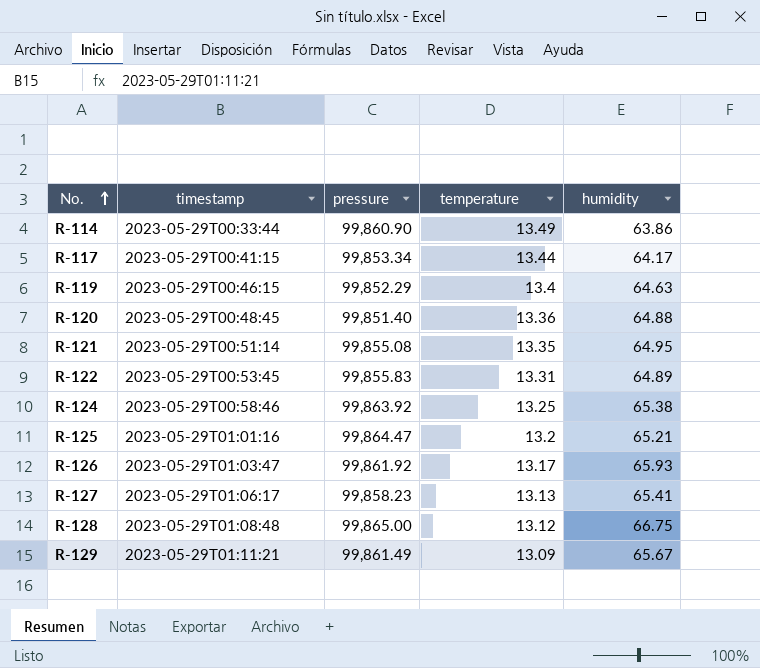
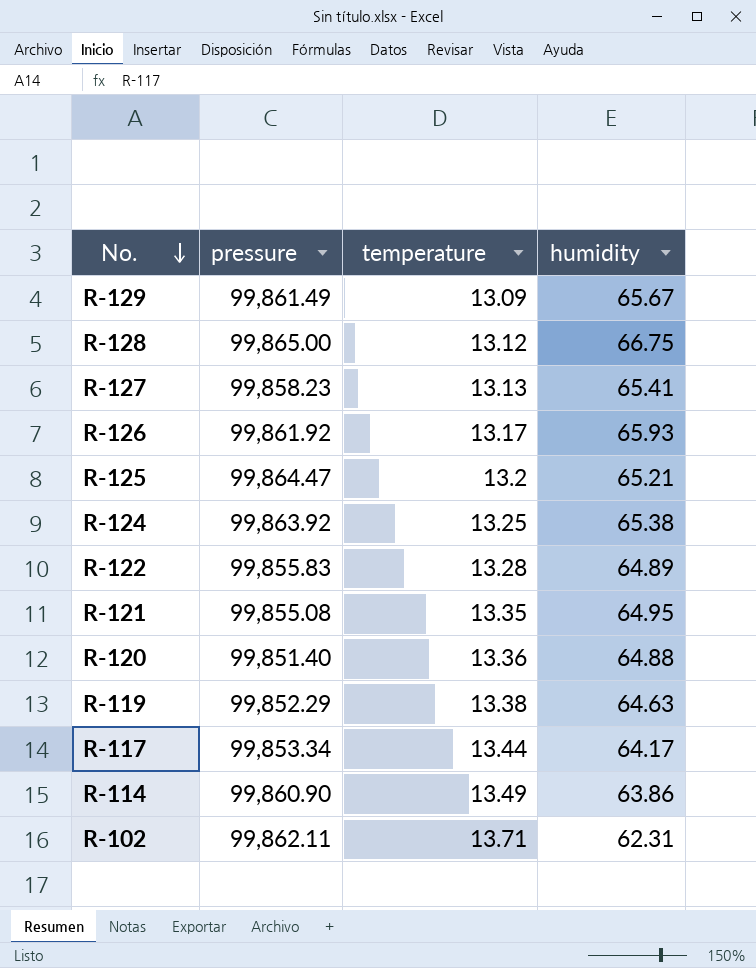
row order: No. ascending -> No. descending
column timestamp | position: 2 -> none
R-122 | temperature: 13.31 -> 13.28
R-119 | temperature: 13.4 -> 13.38
row R-102: none -> 99,862.11 | 13.71 | 62.31

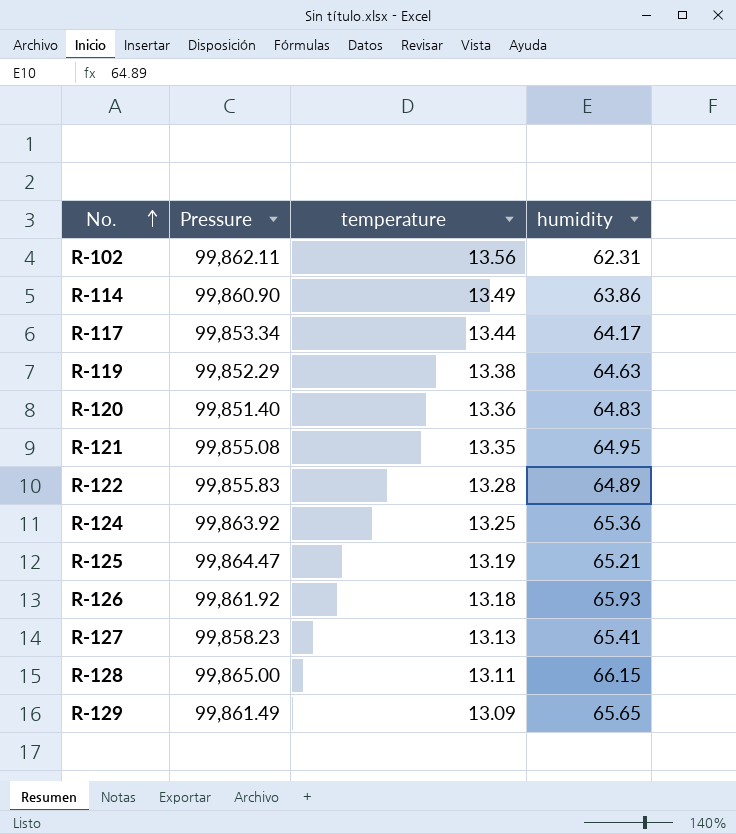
row order: No. descending -> No. ascending
column name: pressure -> Pressure
R-102 | temperature: 13.71 -> 13.56
R-120 | humidity: 64.88 -> 64.83
R-124 | humidity: 65.38 -> 65.36
R-125 | temperature: 13.2 -> 13.19
R-126 | temperature: 13.17 -> 13.18
R-128 | temperature: 13.12 -> 13.11
R-128 | humidity: 66.75 -> 66.15
R-129 | humidity: 65.67 -> 65.65

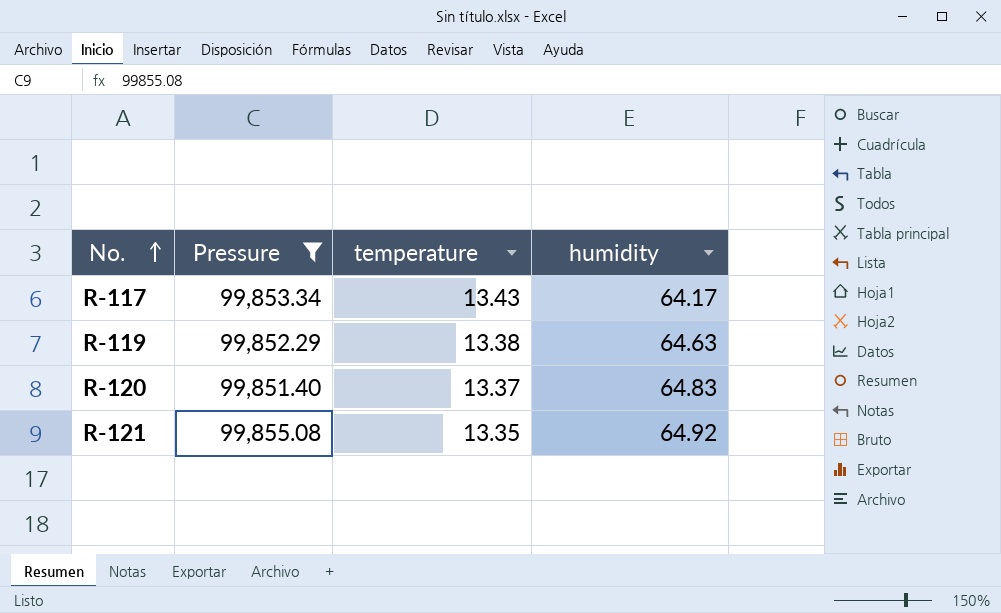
filter: none -> Pressure <= 99,855.08
R-117 | temperature: 13.44 -> 13.43
R-120 | temperature: 13.36 -> 13.37
R-121 | humidity: 64.95 -> 64.92

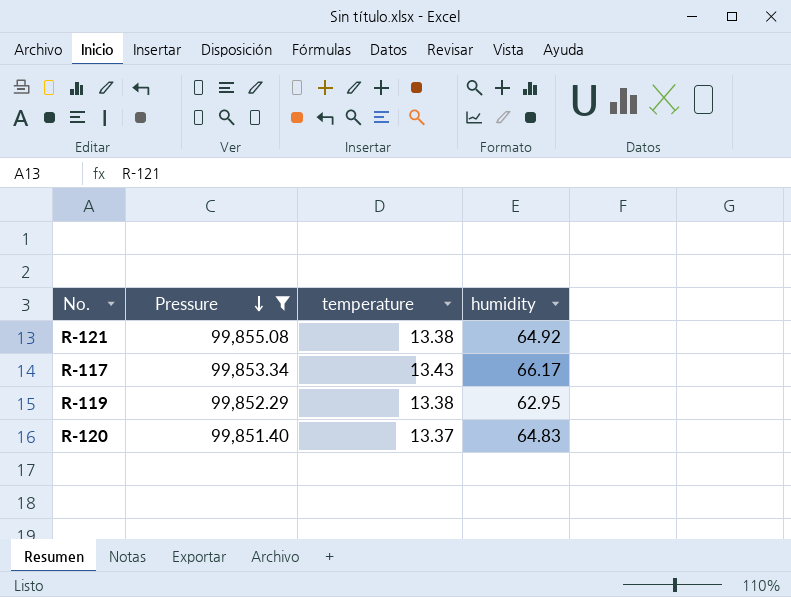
row order: No. ascending -> Pressure descending
R-121 | temperature: 13.35 -> 13.38
R-117 | humidity: 64.17 -> 66.17
R-119 | humidity: 64.63 -> 62.95

